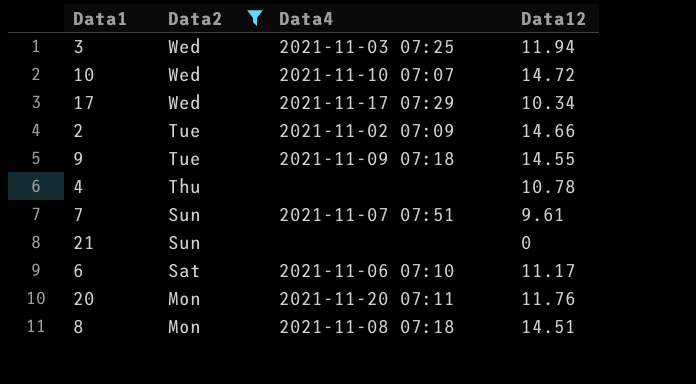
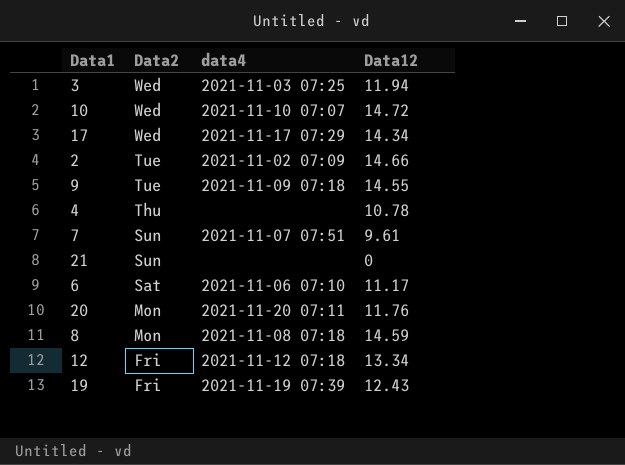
filter: Data2 != Fri -> none
column name: Data4 -> data4
17 | Data12: 10.34 -> 14.34
8 | Data12: 14.51 -> 14.59

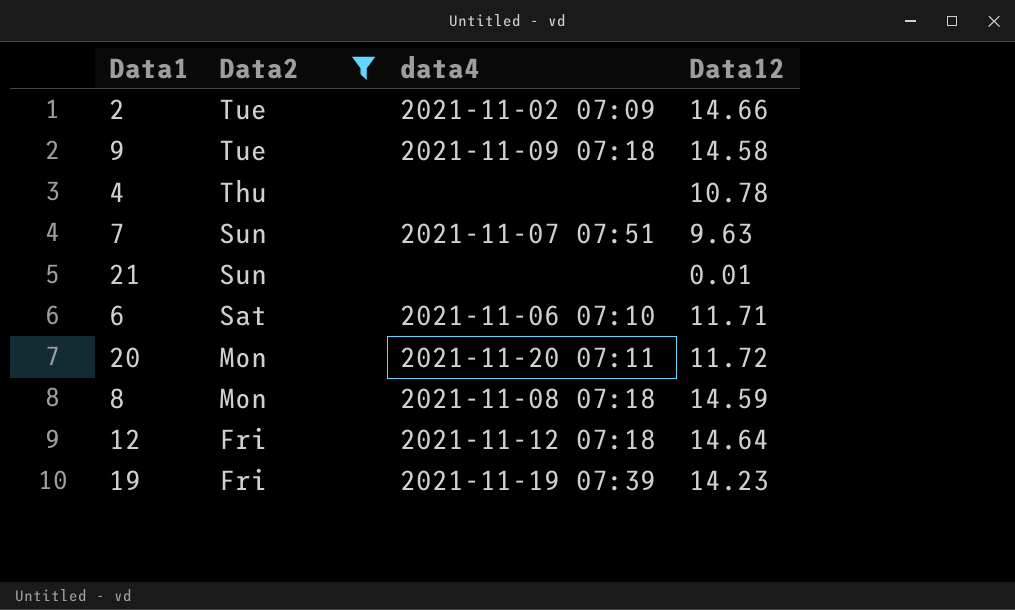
filter: none -> Data2 != Wed
9 | Data12: 14.55 -> 14.58
7 | Data12: 9.61 -> 9.63
21 | Data12: 0 -> 0.01
6 | Data12: 11.17 -> 11.71
20 | Data12: 11.76 -> 11.72
12 | Data12: 13.34 -> 14.64
19 | Data12: 12.43 -> 14.23

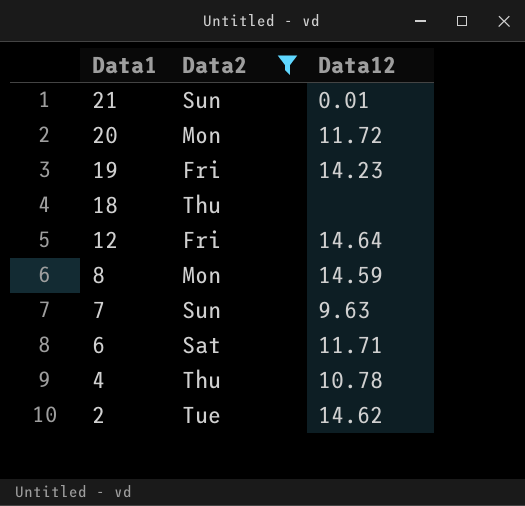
row order: Data2 descending -> Data1 descending
column data4 | position: 3 -> none
row 9: Tue | 2021-11-09 07:18 | 14.58 -> none
row 18: none -> Thu | none
2 | Data12: 14.66 -> 14.62

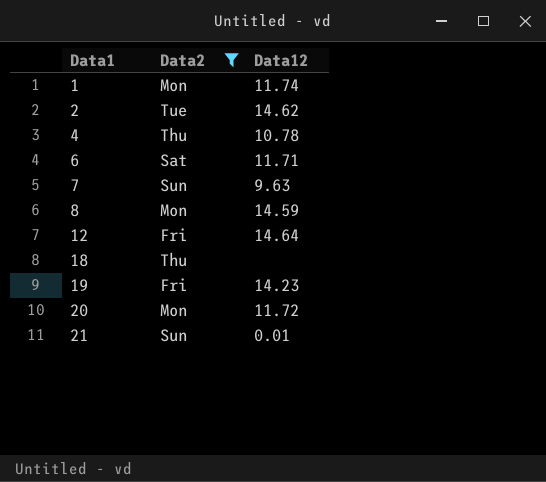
row order: Data1 descending -> Data1 ascending
row 1: none -> Mon | 11.74

